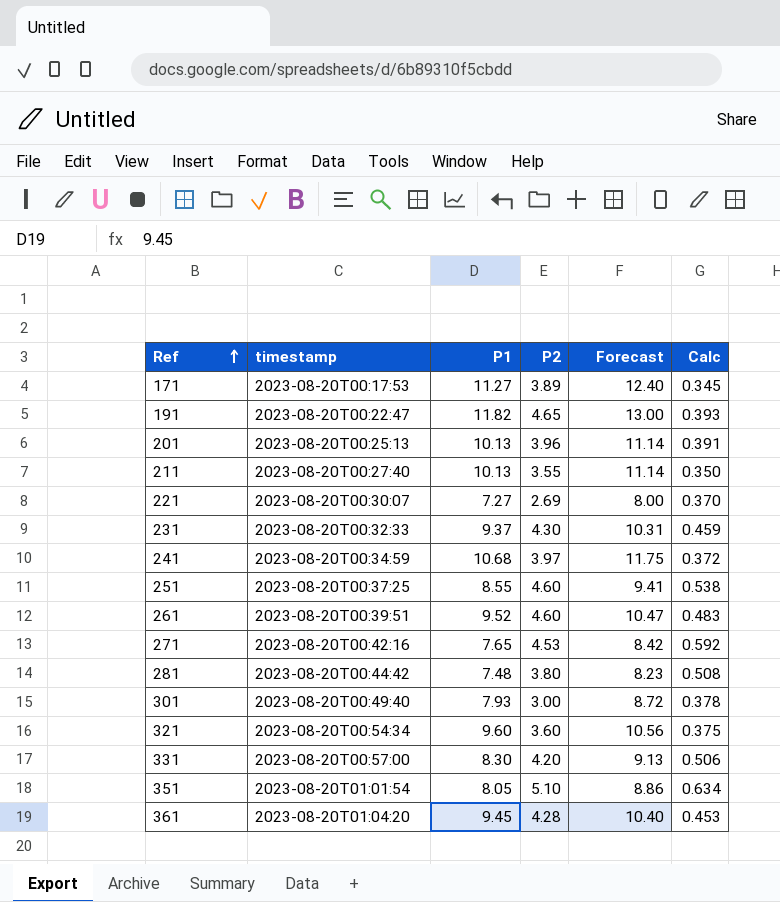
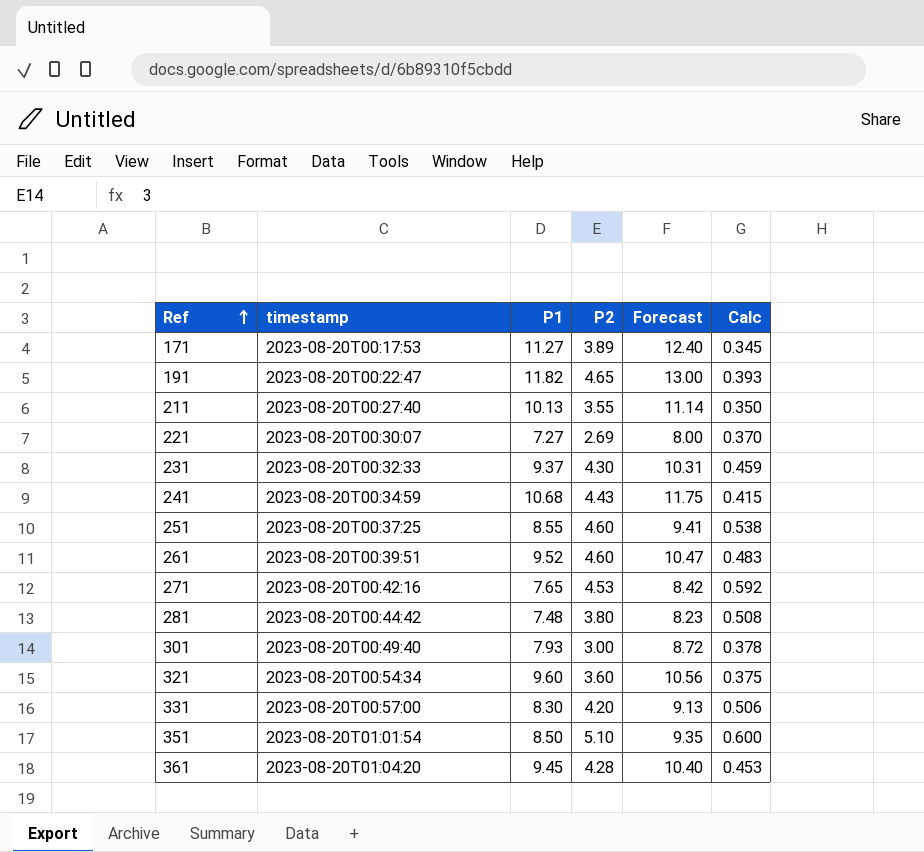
row 201: 2023-08-20T00:25:13 | 10.13 | 3.96 | 11.14 | 0.391 -> none
241 | P2: 3.97 -> 4.43
241 | Calc: 0.372 -> 0.415
351 | P1: 8.05 -> 8.50
351 | Forecast: 8.86 -> 9.35
351 | Calc: 0.634 -> 0.600

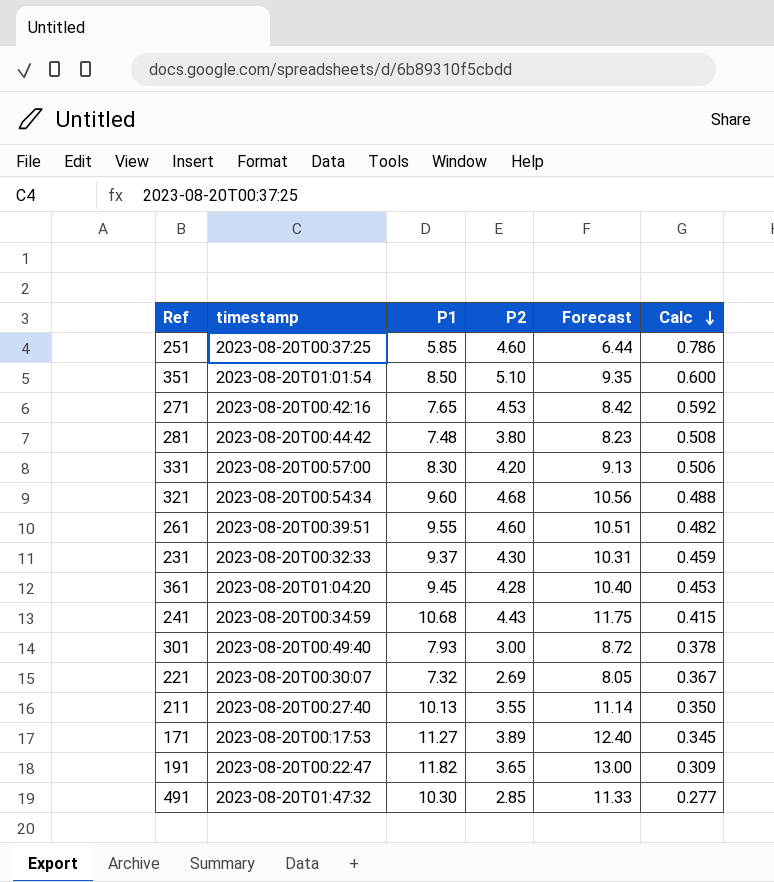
row order: Ref ascending -> Calc descending
251 | P1: 8.55 -> 5.85
251 | Forecast: 9.41 -> 6.44
251 | Calc: 0.538 -> 0.786
321 | P2: 3.60 -> 4.68
321 | Calc: 0.375 -> 0.488
261 | P1: 9.52 -> 9.55
261 | Forecast: 10.47 -> 10.51
261 | Calc: 0.483 -> 0.482
221 | P1: 7.27 -> 7.32
221 | Forecast: 8.00 -> 8.05
221 | Calc: 0.370 -> 0.367
191 | P2: 4.65 -> 3.65
191 | Calc: 0.393 -> 0.309
row 491: none -> 2023-08-20T01:47:32 | 10.30 | 2.85 | 11.33 | 0.277

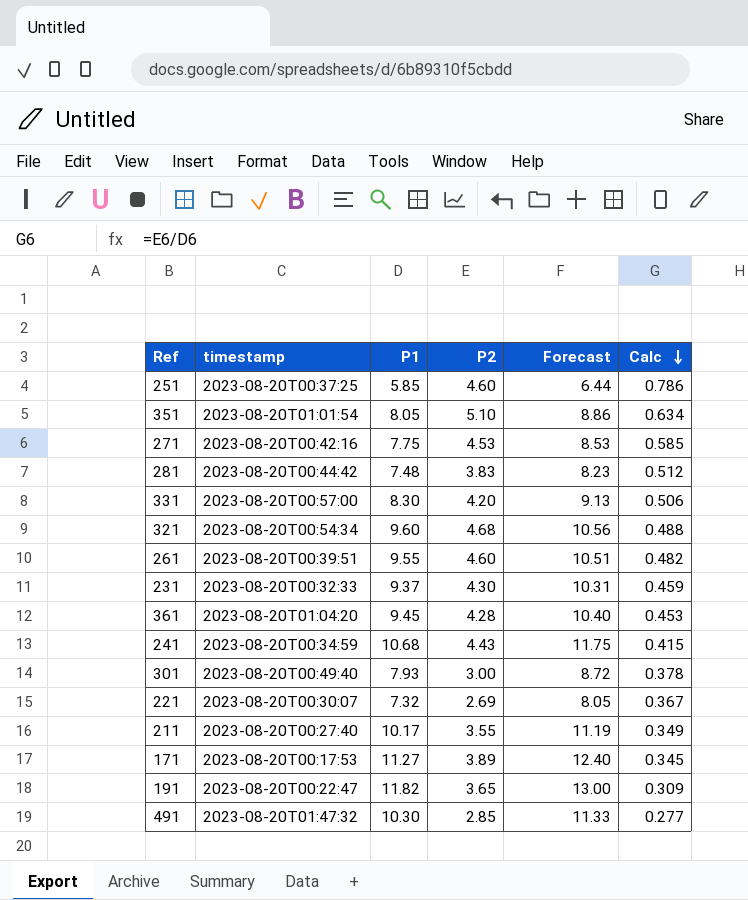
351 | P1: 8.50 -> 8.05
351 | Forecast: 9.35 -> 8.86
351 | Calc: 0.600 -> 0.634
271 | P1: 7.65 -> 7.75
271 | Forecast: 8.42 -> 8.53
271 | Calc: 0.592 -> 0.585
281 | P2: 3.80 -> 3.83
281 | Calc: 0.508 -> 0.512
211 | P1: 10.13 -> 10.17
211 | Forecast: 11.14 -> 11.19
211 | Calc: 0.350 -> 0.349

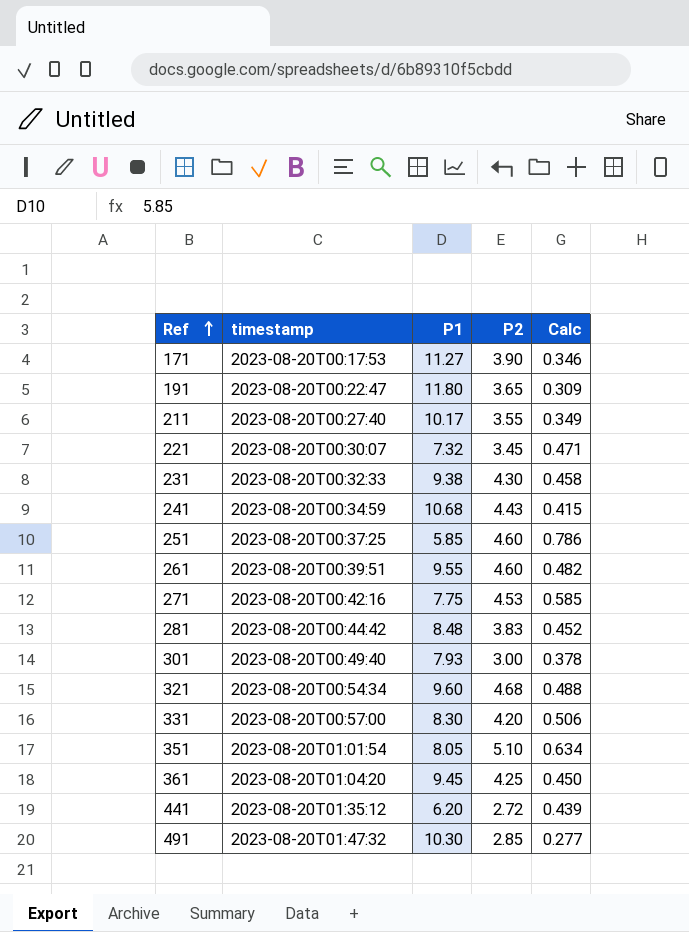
row order: Calc descending -> Ref ascending
column Forecast | formula: [P1] * 1.1 -> none
171 | P2: 3.89 -> 3.90
171 | Calc: 0.345 -> 0.346
191 | P1: 11.82 -> 11.80
221 | P2: 2.69 -> 3.45
221 | Calc: 0.367 -> 0.471
231 | P1: 9.37 -> 9.38
231 | Calc: 0.459 -> 0.458
281 | P1: 7.48 -> 8.48
281 | Calc: 0.512 -> 0.452
361 | P2: 4.28 -> 4.25
361 | Calc: 0.453 -> 0.450
row 441: none -> 2023-08-20T01:35:12 | 6.20 | 2.72 | 0.439

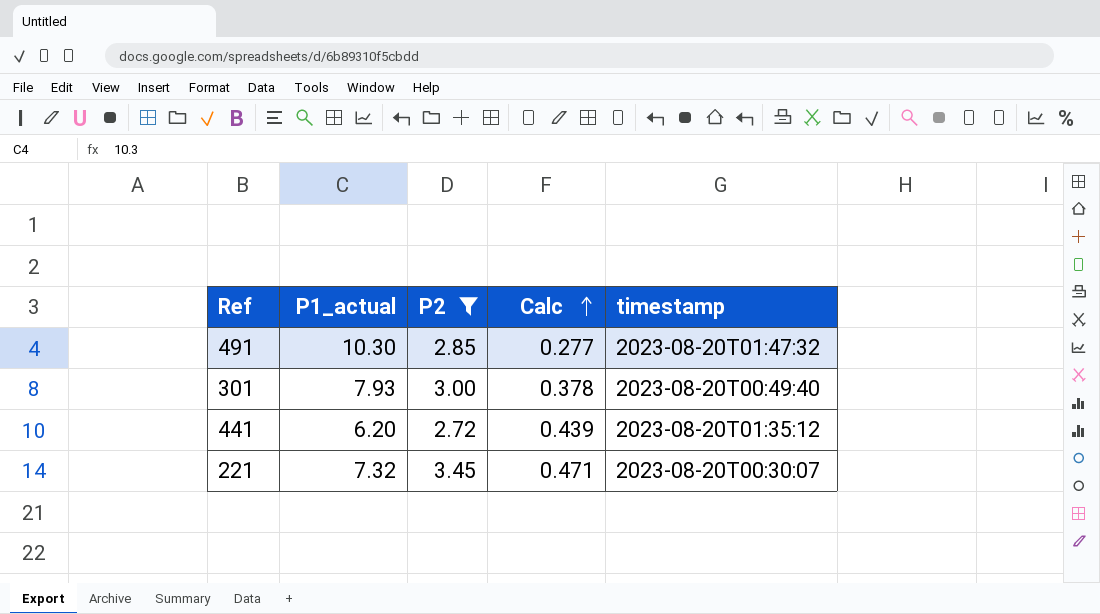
filter: none -> P2 <= 3.45
row order: Ref ascending -> Calc ascending
column name: P1 -> P1_actual
column timestamp | position: 2 -> 5

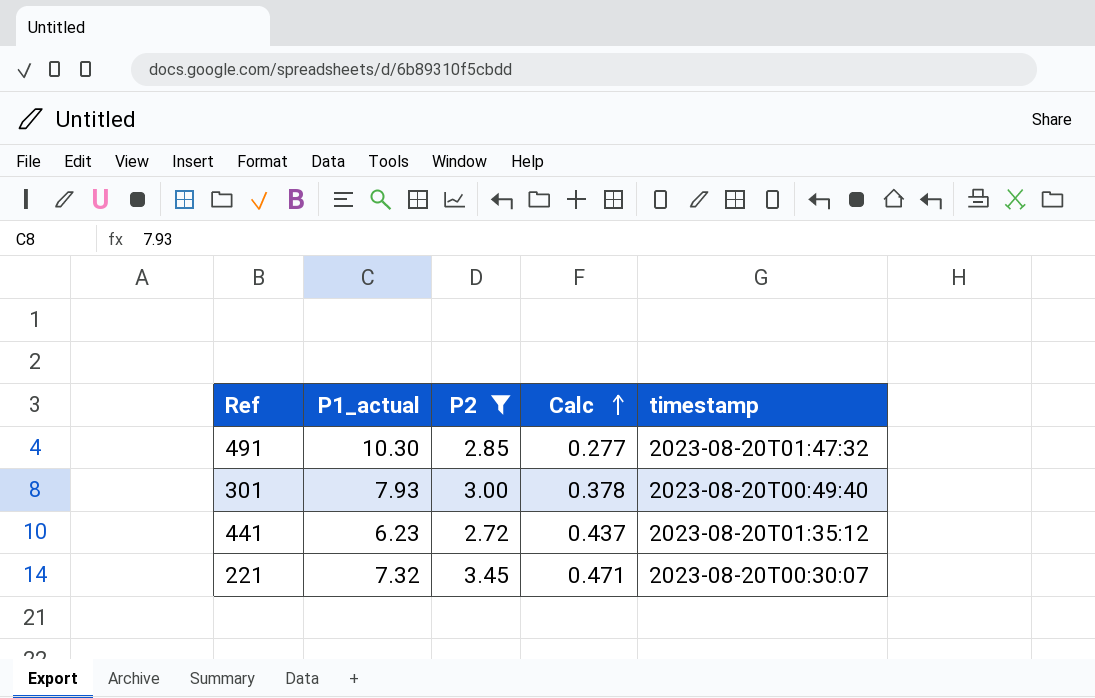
441 | P1_actual: 6.20 -> 6.23
441 | Calc: 0.439 -> 0.437

